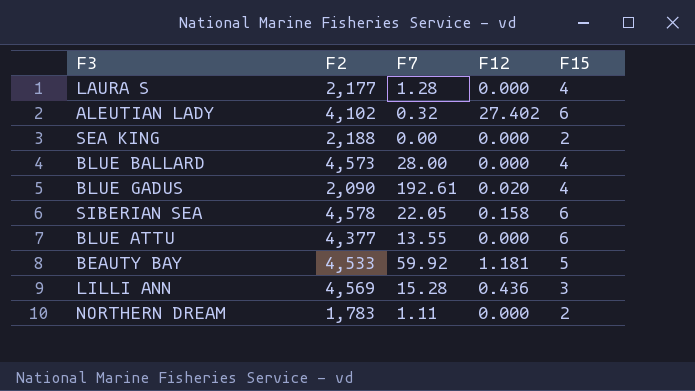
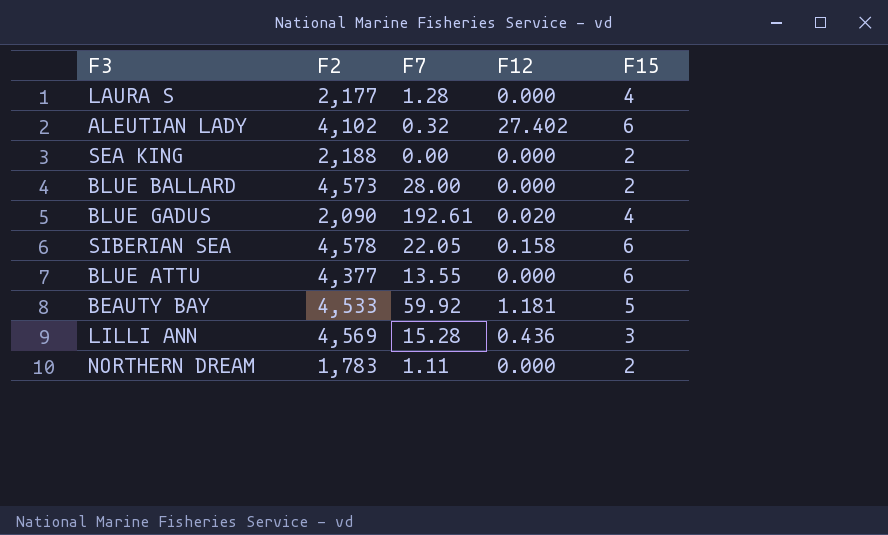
BLUE BALLARD | F15: 4 -> 2

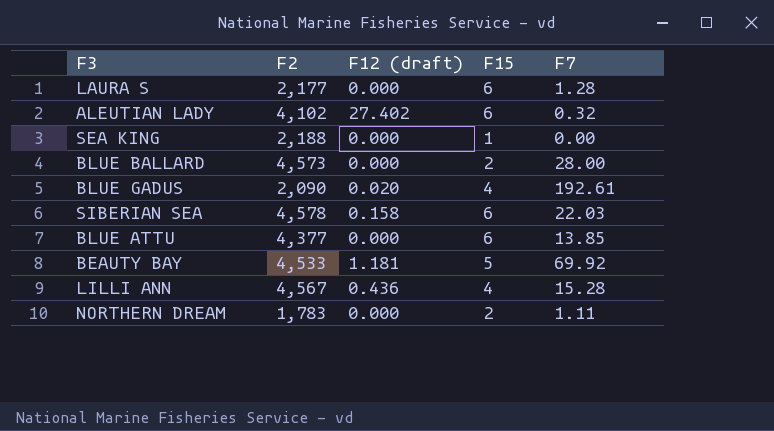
column name: F12 -> F12 (draft)
column F7 | position: 3 -> 5
LAURA S | F15: 4 -> 6
SEA KING | F15: 2 -> 1
SIBERIAN SEA | F7: 22.05 -> 22.03
BLUE ATTU | F7: 13.55 -> 13.85
BEAUTY BAY | F7: 59.92 -> 69.92
LILLI ANN | F2: 4,569 -> 4,567
LILLI ANN | F15: 3 -> 4

